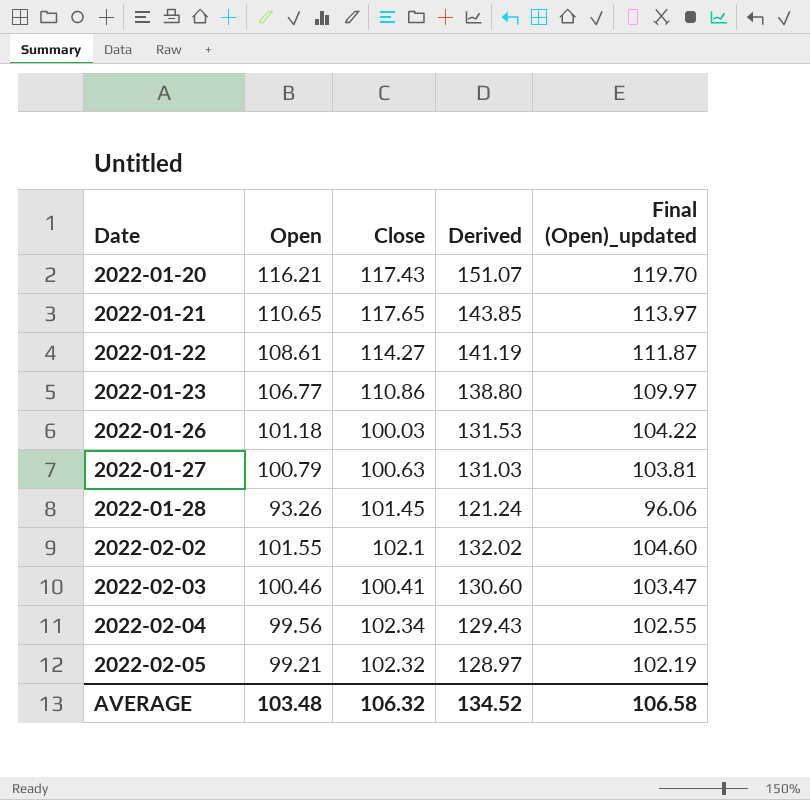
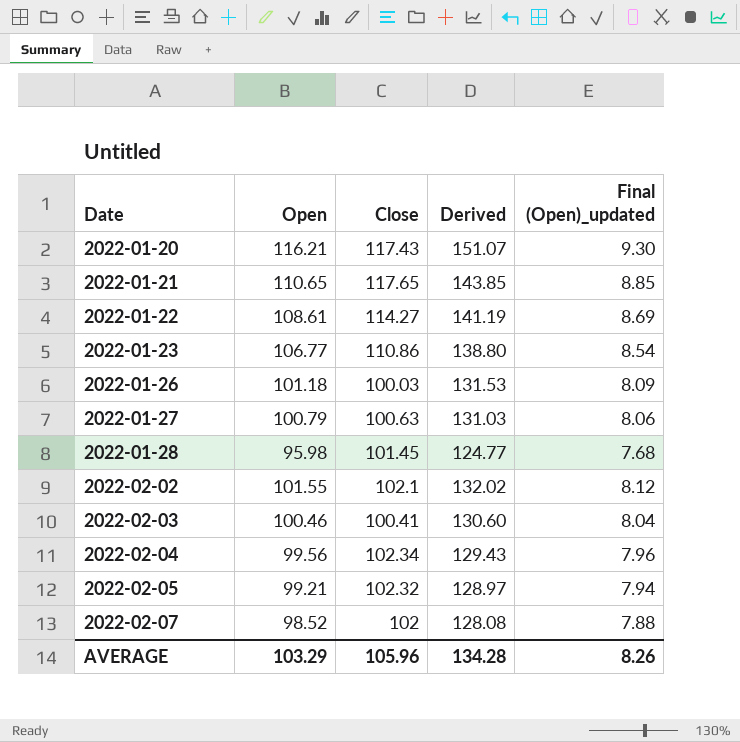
column Final (Open)_updated | formula: [Open] * 1.03 -> [Open] * 0.08
2022-01-28 | Open: 93.26 -> 95.98
2022-01-28 | Derived: 121.24 -> 124.77
row 2022-02-07: none -> 98.52 | 102 | 128.08 | 7.88
AVERAGE | Open: 103.48 -> 103.29
AVERAGE | Close: 106.32 -> 105.96
AVERAGE | Derived: 134.52 -> 134.28
AVERAGE | Final (Open)_updated: 106.58 -> 8.26

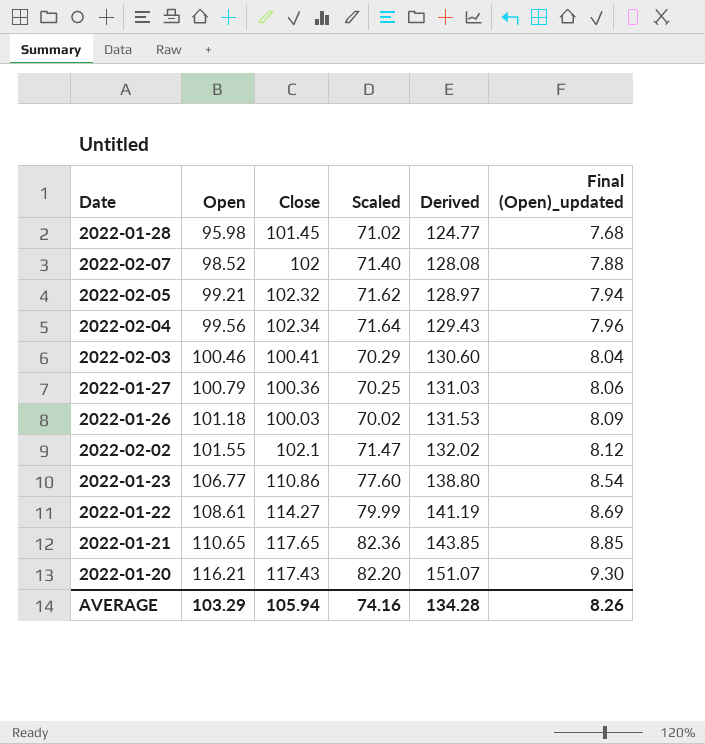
row order: Date ascending -> Open ascending
column Scaled | formula: none -> [Close] * 0.7
2022-01-27 | Close: 100.63 -> 100.36
AVERAGE | Close: 105.96 -> 105.94

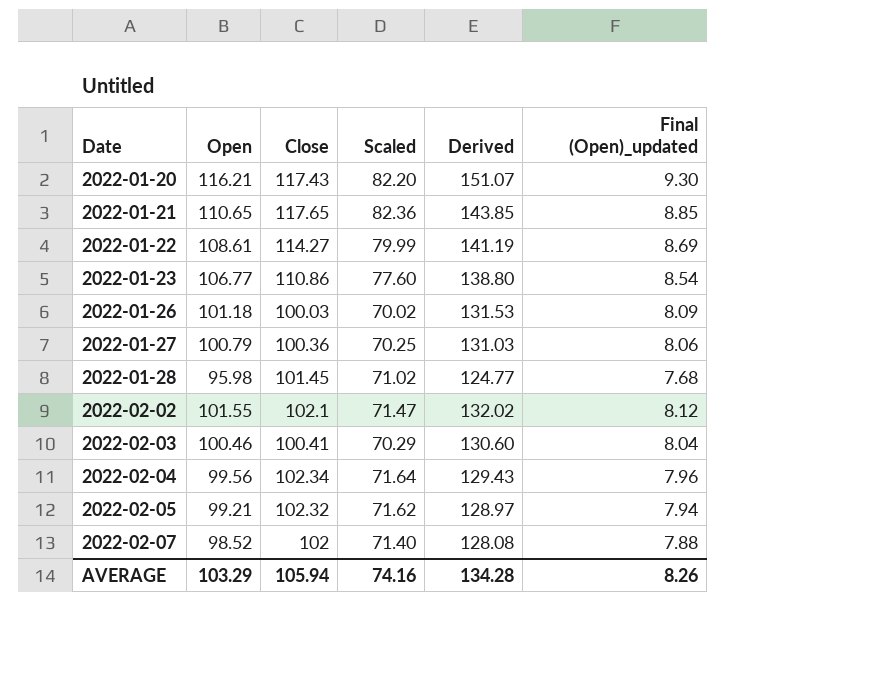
row order: Open ascending -> Date ascending

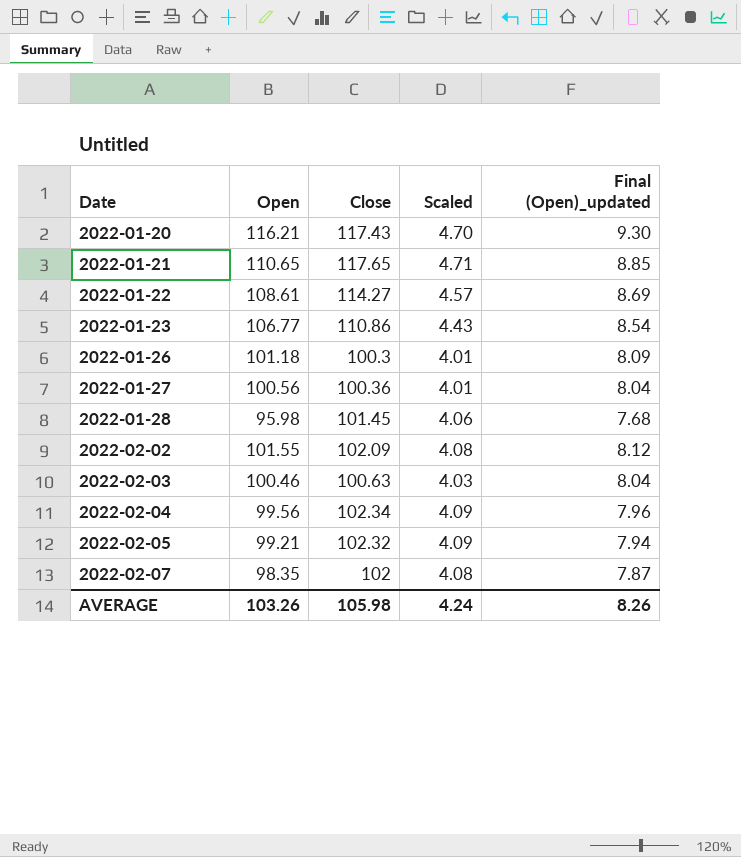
column Derived | formula: [Open] * 1.3 -> none
column Scaled | formula: [Close] * 0.7 -> [Close] * 0.04
2022-01-26 | Close: 100.03 -> 100.3
2022-01-27 | Open: 100.79 -> 100.56
2022-01-27 | Final (Open)_updated: 8.06 -> 8.04
2022-02-02 | Close: 102.1 -> 102.09
2022-02-03 | Close: 100.41 -> 100.63
2022-02-07 | Open: 98.52 -> 98.35
2022-02-07 | Final (Open)_updated: 7.88 -> 7.87
AVERAGE | Open: 103.29 -> 103.26
AVERAGE | Close: 105.94 -> 105.98
AVERAGE | Scaled: 74.16 -> 4.24

